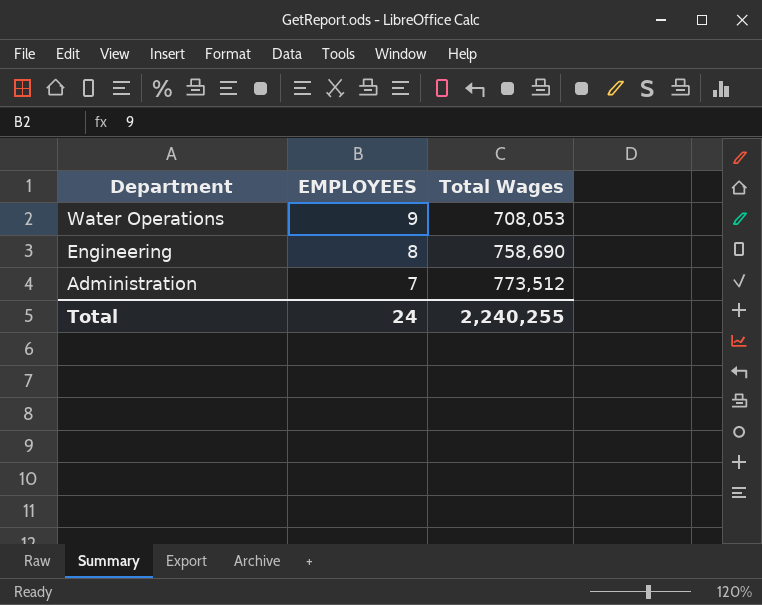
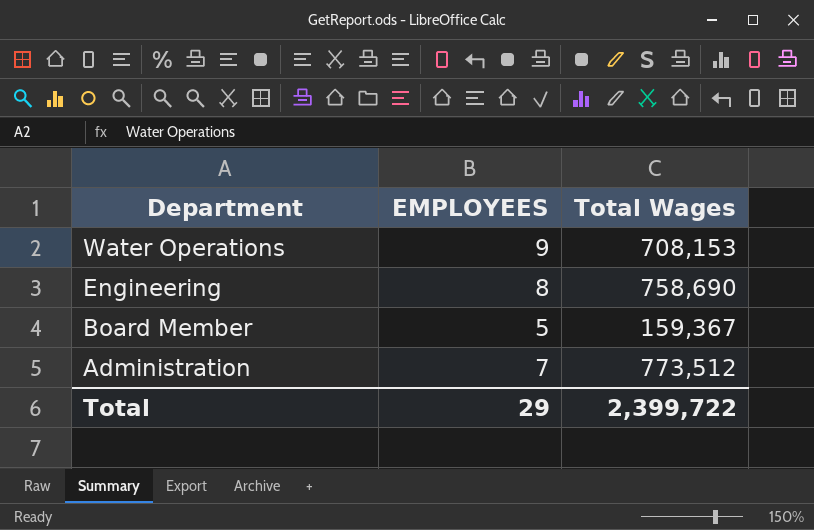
Water Operations | Total Wages: 708,053 -> 708,153
row Board Member: none -> 5 | 159,367
Total | EMPLOYEES: 24 -> 29
Total | Total Wages: 2,240,255 -> 2,399,722

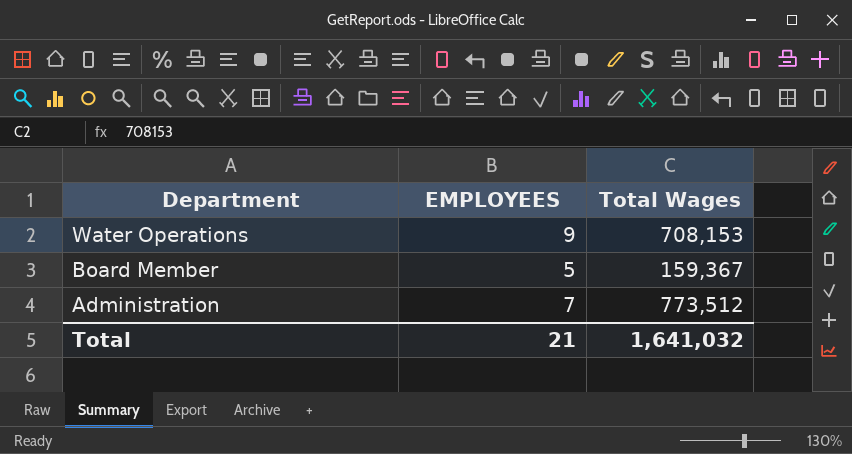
row Engineering: 8 | 758,690 -> none
Total | EMPLOYEES: 29 -> 21
Total | Total Wages: 2,399,722 -> 1,641,032

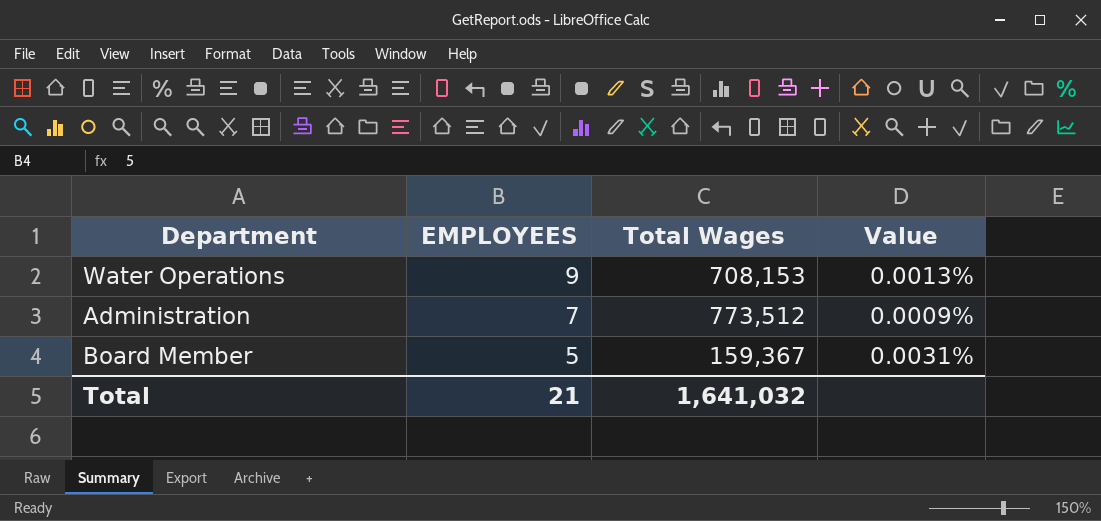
row order: Department descending -> EMPLOYEES descending
column Value | formula: none -> [EMPLOYEES] / [Total Wages]

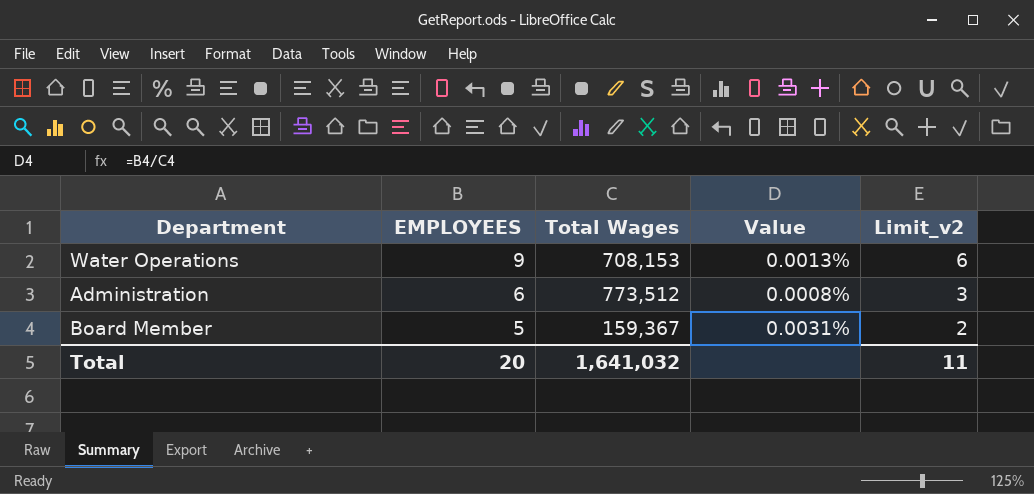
column Limit_v2 | formula: none -> [EMPLOYEES] - 3
Administration | EMPLOYEES: 7 -> 6
Administration | Value: 0.0009% -> 0.0008%
Total | EMPLOYEES: 21 -> 20

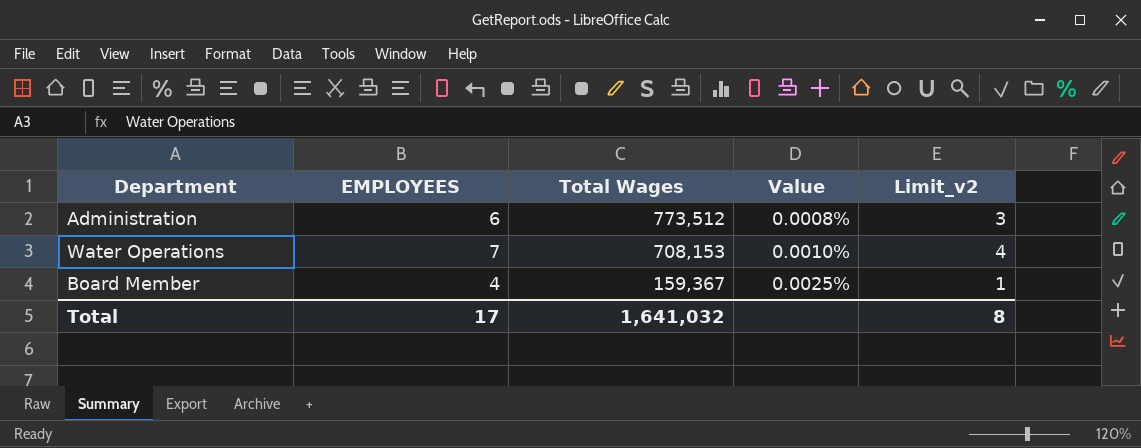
row order: EMPLOYEES descending -> Total Wages descending
Water Operations | EMPLOYEES: 9 -> 7
Water Operations | Value: 0.0013% -> 0.0010%
Water Operations | Limit_v2: 6 -> 4
Board Member | EMPLOYEES: 5 -> 4
Board Member | Value: 0.0031% -> 0.0025%
Board Member | Limit_v2: 2 -> 1
Total | EMPLOYEES: 20 -> 17
Total | Limit_v2: 11 -> 8

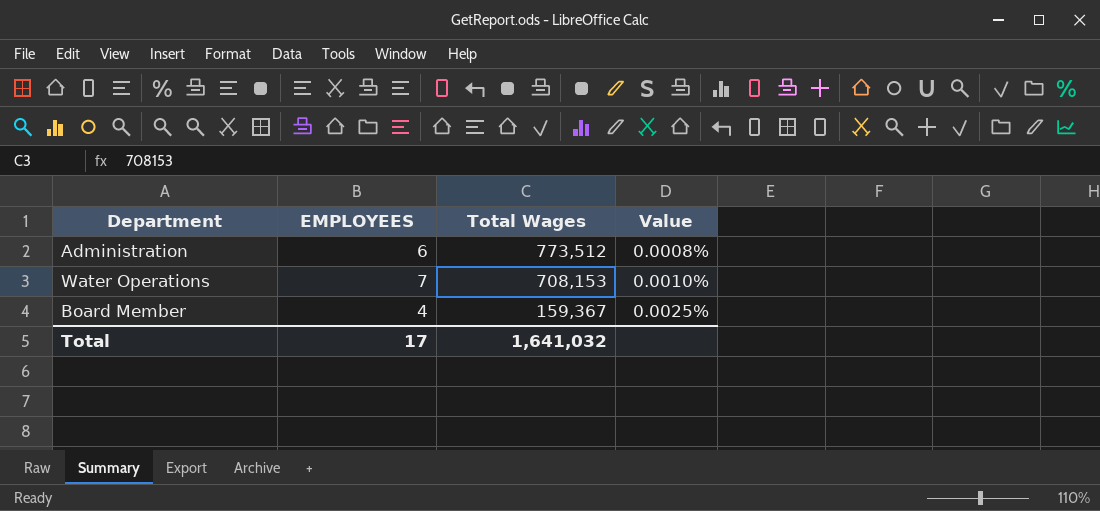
column Limit_v2 | formula: [EMPLOYEES] - 3 -> none

